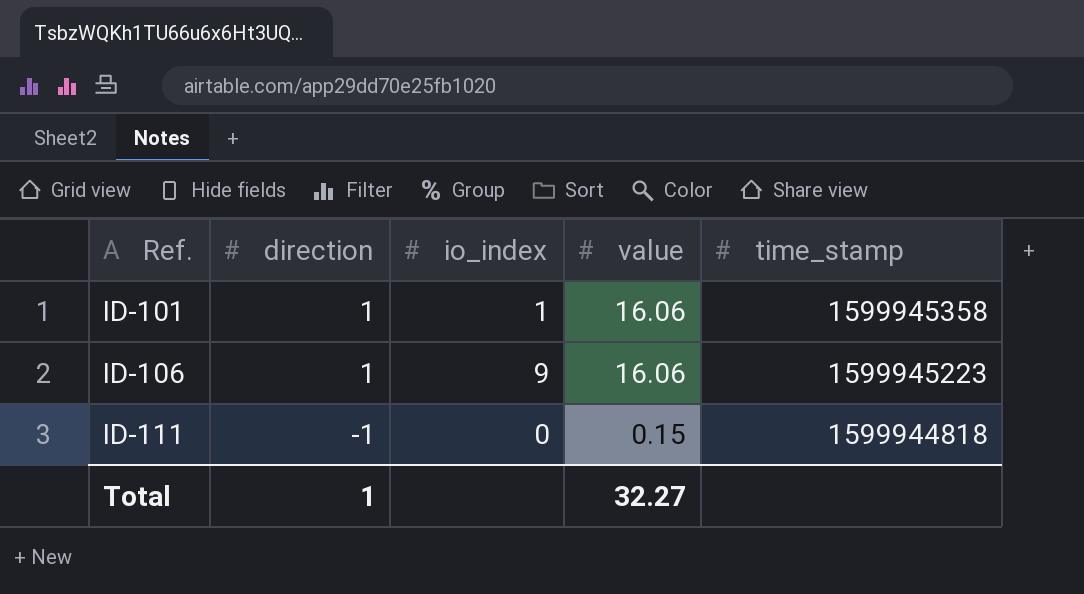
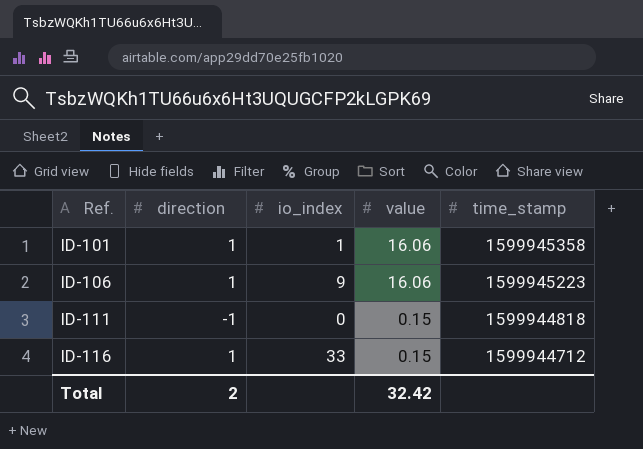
row ID-116: none -> 1 | 33 | 0.15 | 1599944712
Total | direction: 1 -> 2
Total | value: 32.27 -> 32.42

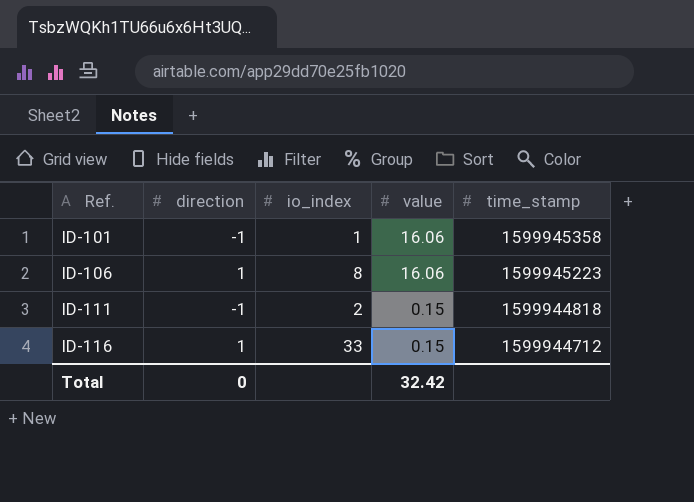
ID-101 | direction: 1 -> -1
ID-106 | io_index: 9 -> 8
ID-111 | io_index: 0 -> 2
Total | direction: 2 -> 0

